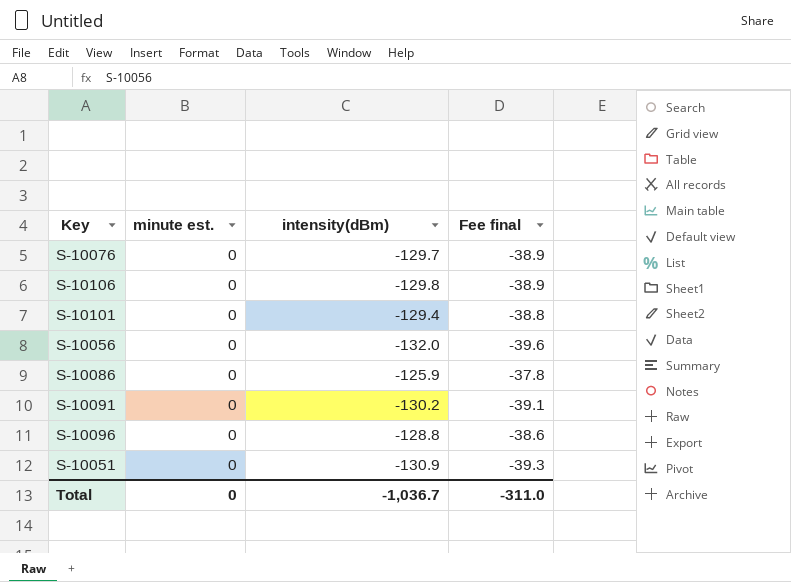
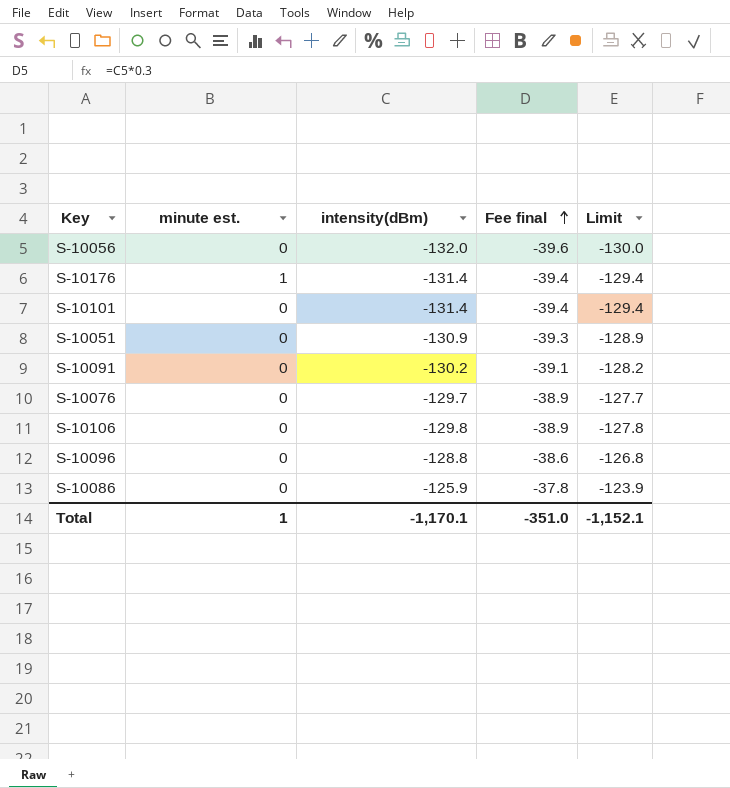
row order: none -> Fee final ascending
column Limit | formula: none -> [intensity(dBm)] + 2
row S-10176: none -> 1 | -131.4 | -39.4 | -129.4
S-10101 | intensity(dBm): -129.4 -> -131.4
S-10101 | Fee final: -38.8 -> -39.4
Total | minute est.: 0 -> 1
Total | intensity(dBm): -1,036.7 -> -1,170.1
Total | Fee final: -311.0 -> -351.0

